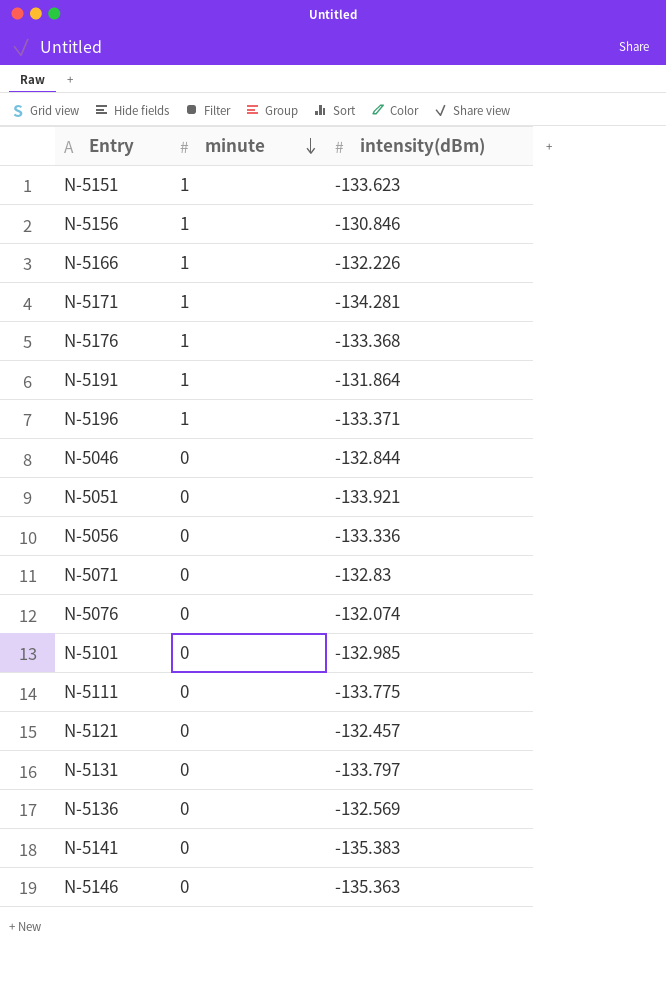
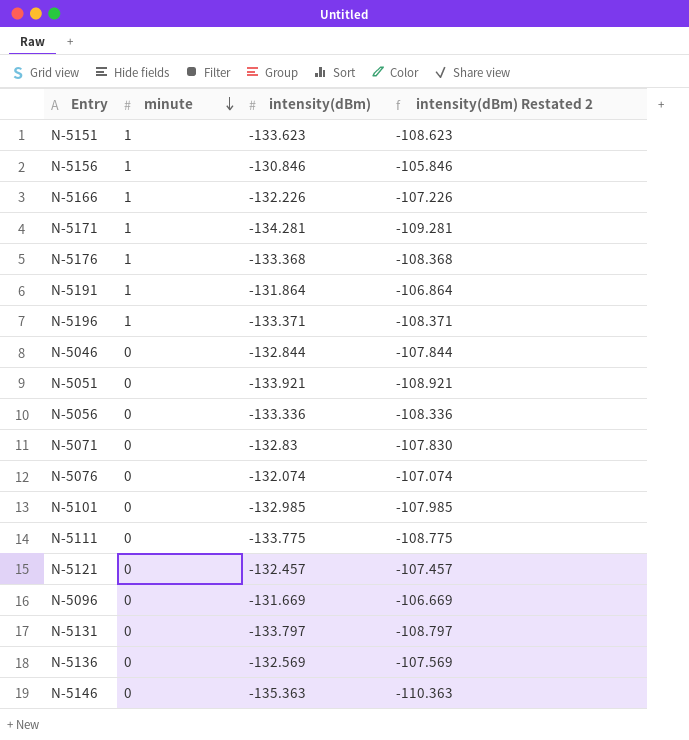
column intensity(dBm) Restated 2 | formula: none -> [intensity(dBm)] + 25
row N-5141: 0 | -135.383 -> none
row N-5096: none -> 0 | -131.669 | -106.669

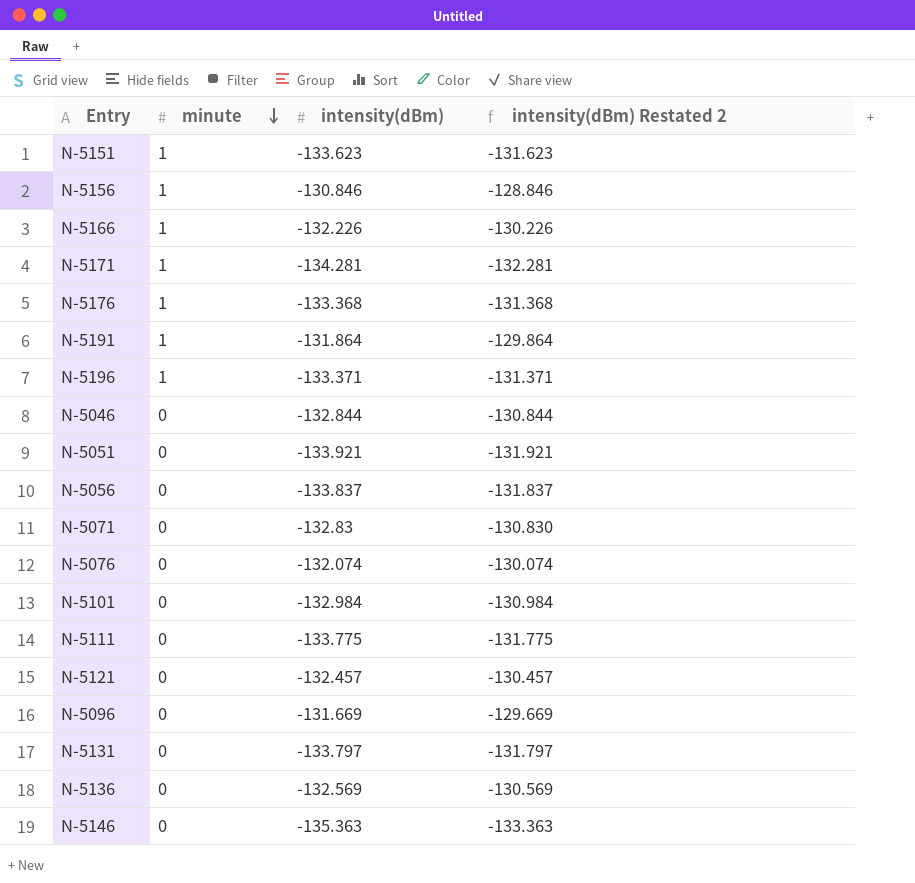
column intensity(dBm) Restated 2 | formula: [intensity(dBm)] + 25 -> [intensity(dBm)] + 2
N-5056 | intensity(dBm): -133.336 -> -133.837
N-5101 | intensity(dBm): -132.985 -> -132.984

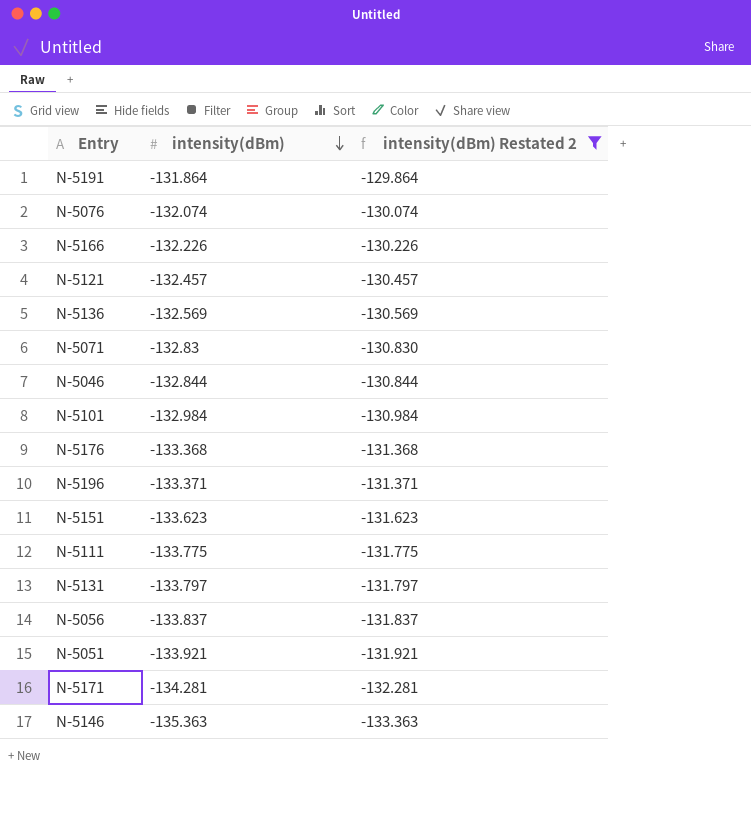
filter: none -> intensity(dBm) Restated 2 <= -129.864
row order: minute descending -> intensity(dBm) descending
column minute | position: 2 -> none

